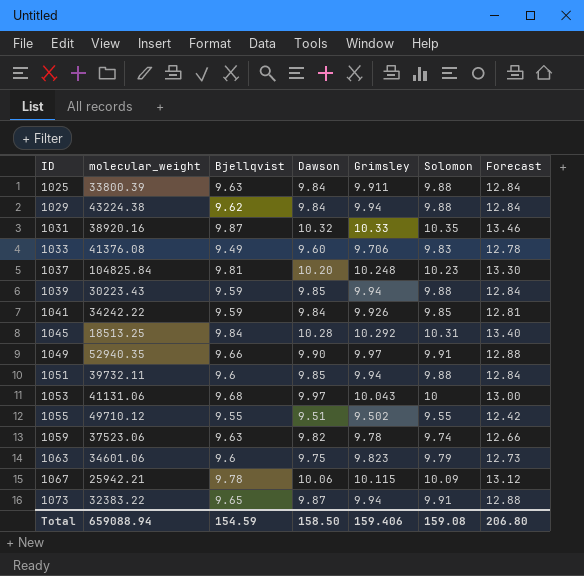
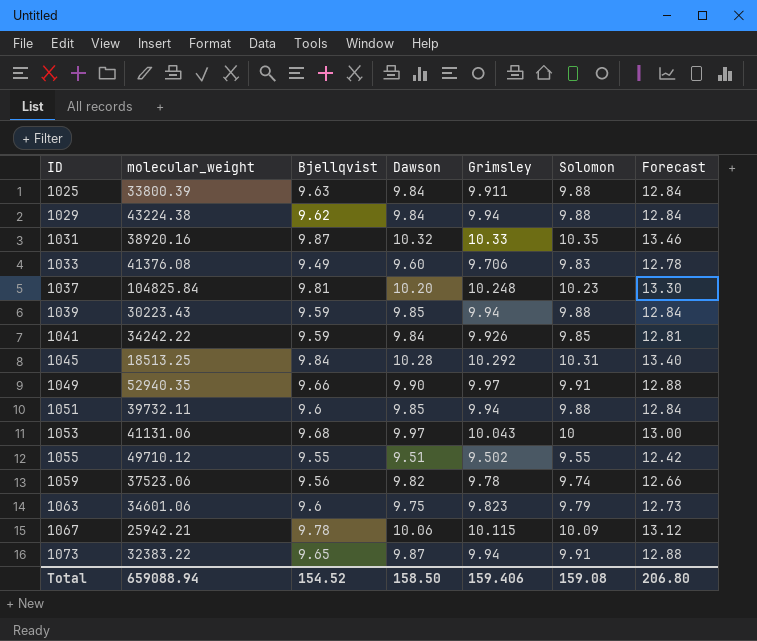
1059 | Bjellqvist: 9.63 -> 9.56
Total | Bjellqvist: 154.59 -> 154.52

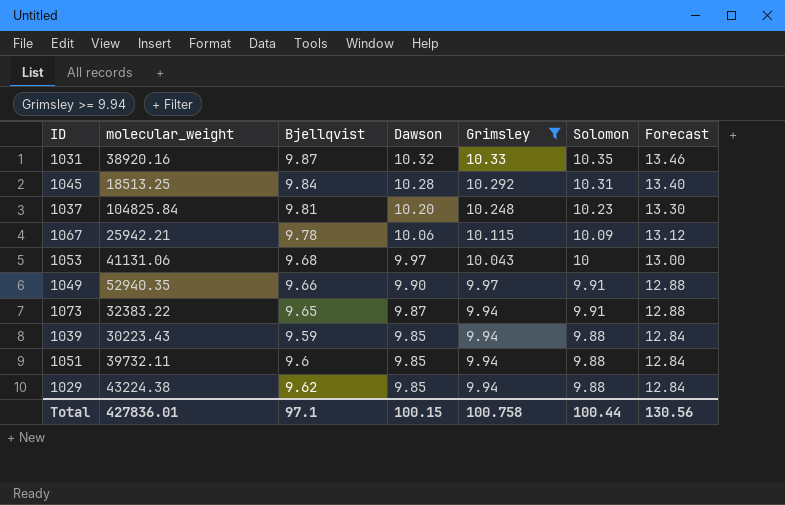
filter: none -> Grimsley >= 9.94
row order: ID ascending -> Dawson descending
1029 | Dawson: 9.84 -> 9.85
Total | molecular_weight: 659088.94 -> 427836.01
Total | Bjellqvist: 154.52 -> 97.1
Total | Dawson: 158.50 -> 100.15
Total | Grimsley: 159.406 -> 100.758
Total | Solomon: 159.08 -> 100.44
Total | Forecast: 206.80 -> 130.56

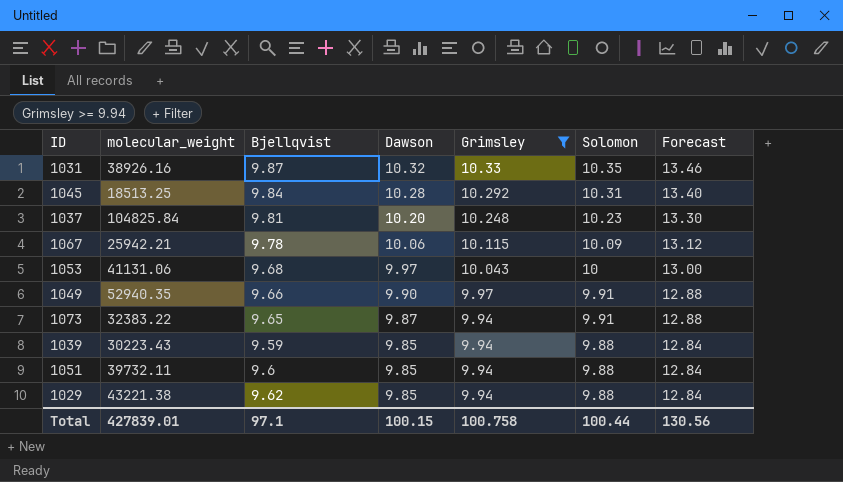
1031 | molecular_weight: 38920.16 -> 38926.16
1029 | molecular_weight: 43224.38 -> 43221.38
Total | molecular_weight: 427836.01 -> 427839.01

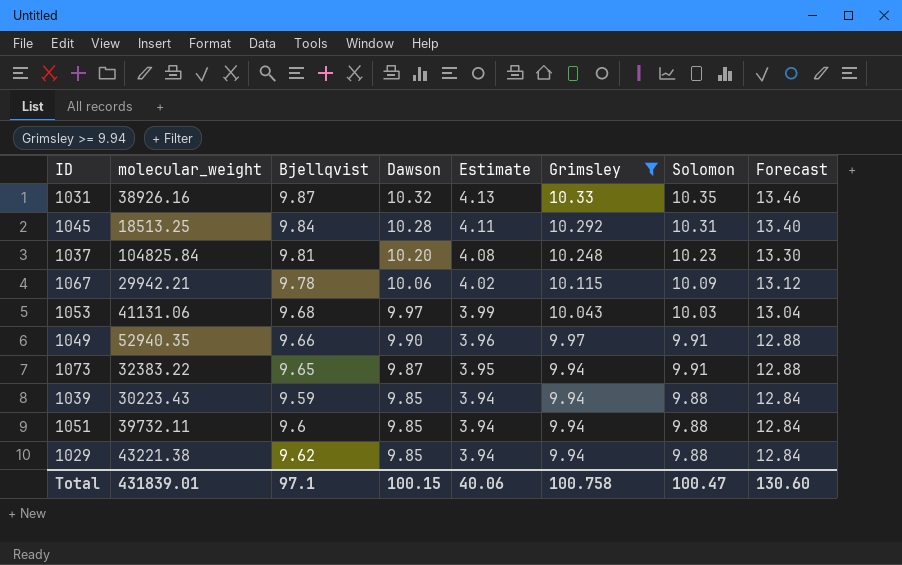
column Estimate | formula: none -> [Dawson] * 0.4
1067 | molecular_weight: 25942.21 -> 29942.21
1053 | Solomon: 10 -> 10.03
1053 | Forecast: 13.00 -> 13.04
Total | molecular_weight: 427839.01 -> 431839.01
Total | Solomon: 100.44 -> 100.47
Total | Forecast: 130.56 -> 130.60

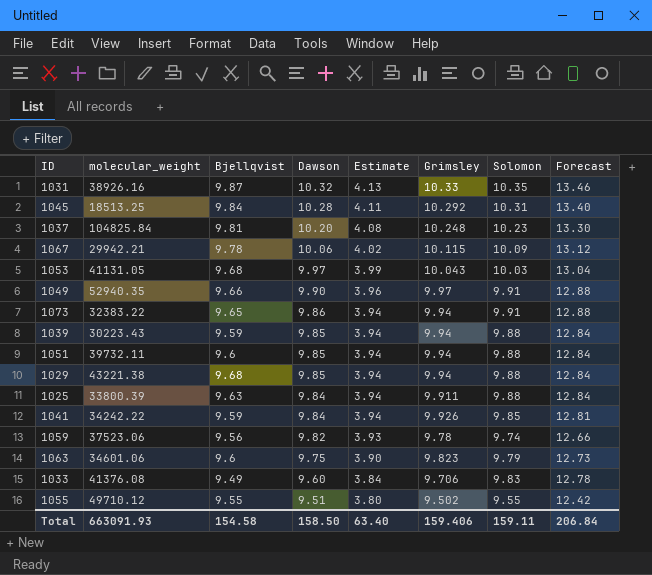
filter: Grimsley >= 9.94 -> none
1053 | molecular_weight: 41131.06 -> 41131.05
1073 | Dawson: 9.87 -> 9.86
1073 | Estimate: 3.95 -> 3.94
1029 | Bjellqvist: 9.62 -> 9.68
Total | molecular_weight: 431839.01 -> 663091.93
Total | Bjellqvist: 97.1 -> 154.58
Total | Dawson: 100.15 -> 158.50
Total | Estimate: 40.06 -> 63.40
Total | Grimsley: 100.758 -> 159.406
Total | Solomon: 100.47 -> 159.11
Total | Forecast: 130.60 -> 206.84

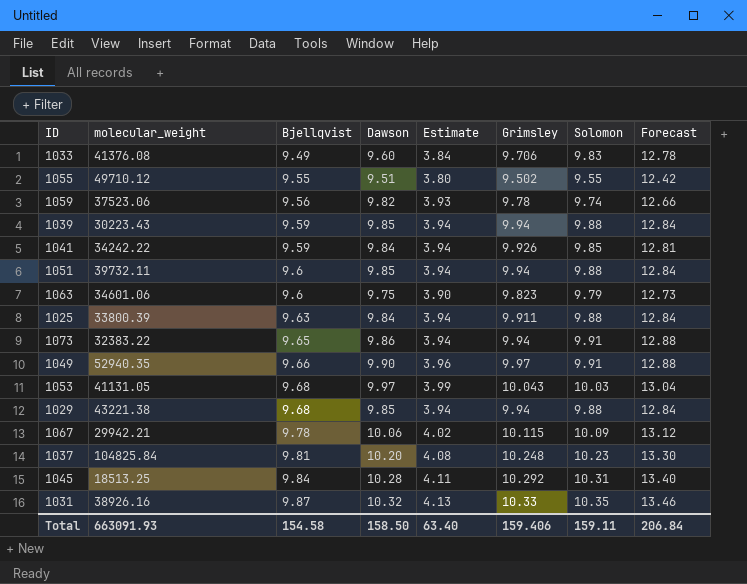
row order: Dawson descending -> Bjellqvist ascending

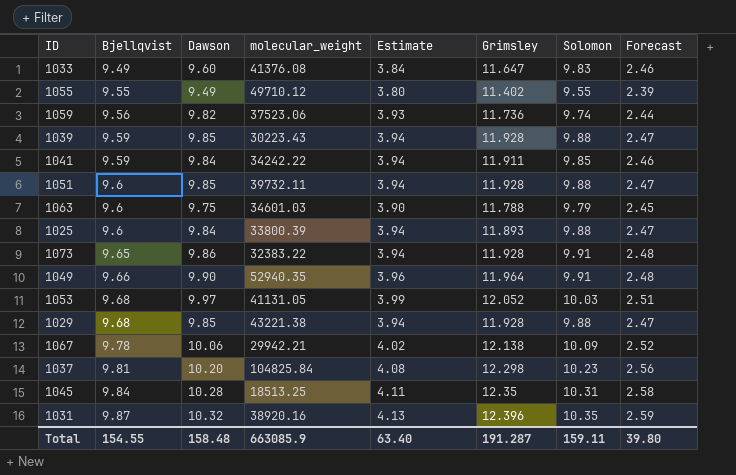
column molecular_weight | position: 2 -> 4
column Forecast | formula: [Solomon] * 1.3 -> [Solomon] * 0.25
1033 | Grimsley: 9.706 -> 11.647
1055 | Dawson: 9.51 -> 9.49
1055 | Grimsley: 9.502 -> 11.402
1059 | Grimsley: 9.78 -> 11.736
1039 | Grimsley: 9.94 -> 11.928
1041 | Grimsley: 9.926 -> 11.911
1051 | Grimsley: 9.94 -> 11.928
1063 | molecular_weight: 34601.06 -> 34601.03
1063 | Grimsley: 9.823 -> 11.788
1025 | Bjellqvist: 9.63 -> 9.6
1025 | Grimsley: 9.911 -> 11.893
1073 | Grimsley: 9.94 -> 11.928
1049 | Grimsley: 9.97 -> 11.964
1053 | Grimsley: 10.043 -> 12.052
1029 | Grimsley: 9.94 -> 11.928
1067 | Grimsley: 10.115 -> 12.138
1037 | Grimsley: 10.248 -> 12.298
1045 | Grimsley: 10.292 -> 12.35
1031 | molecular_weight: 38926.16 -> 38920.16
1031 | Grimsley: 10.33 -> 12.396
Total | Bjellqvist: 154.58 -> 154.55
Total | Dawson: 158.50 -> 158.48
Total | molecular_weight: 663091.93 -> 663085.9
Total | Grimsley: 159.406 -> 191.287
Total | Forecast: 206.84 -> 39.80

